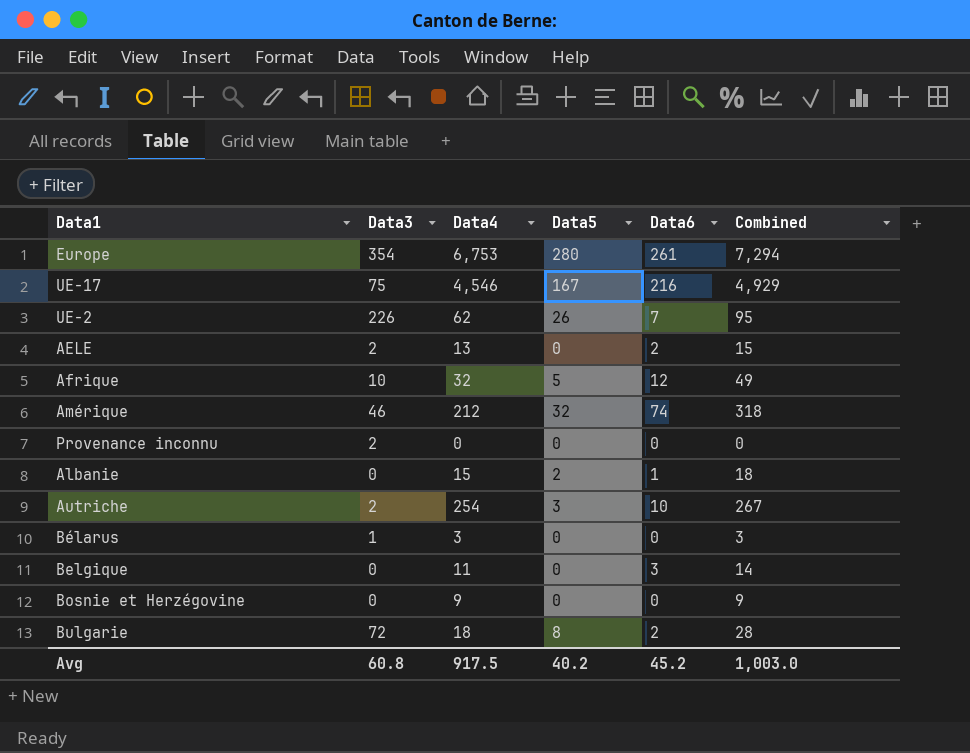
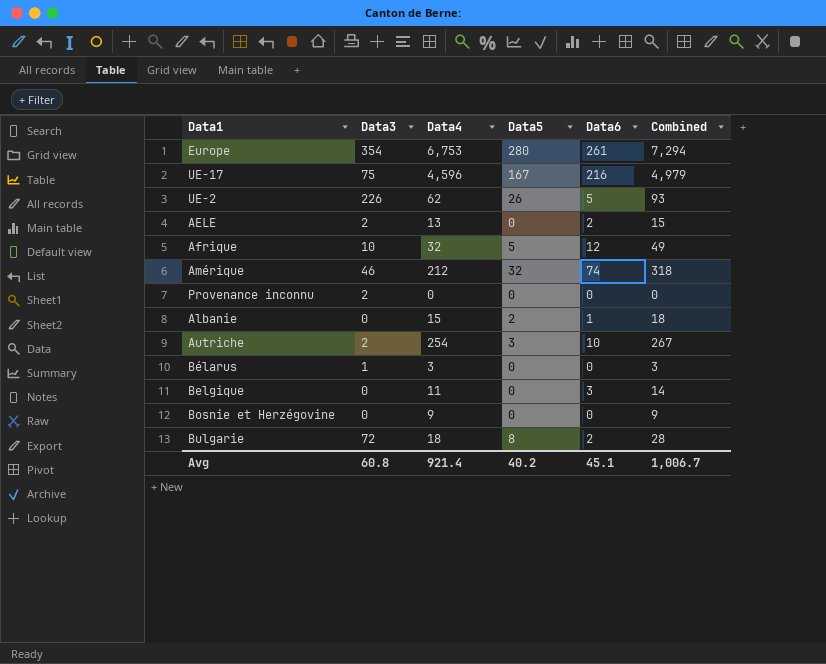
UE-17 | Data4: 4,546 -> 4,596
UE-17 | Combined: 4,929 -> 4,979
UE-2 | Data6: 7 -> 5
UE-2 | Combined: 95 -> 93
Avg | Data4: 917.5 -> 921.4
Avg | Data6: 45.2 -> 45.1
Avg | Combined: 1,003.0 -> 1,006.7

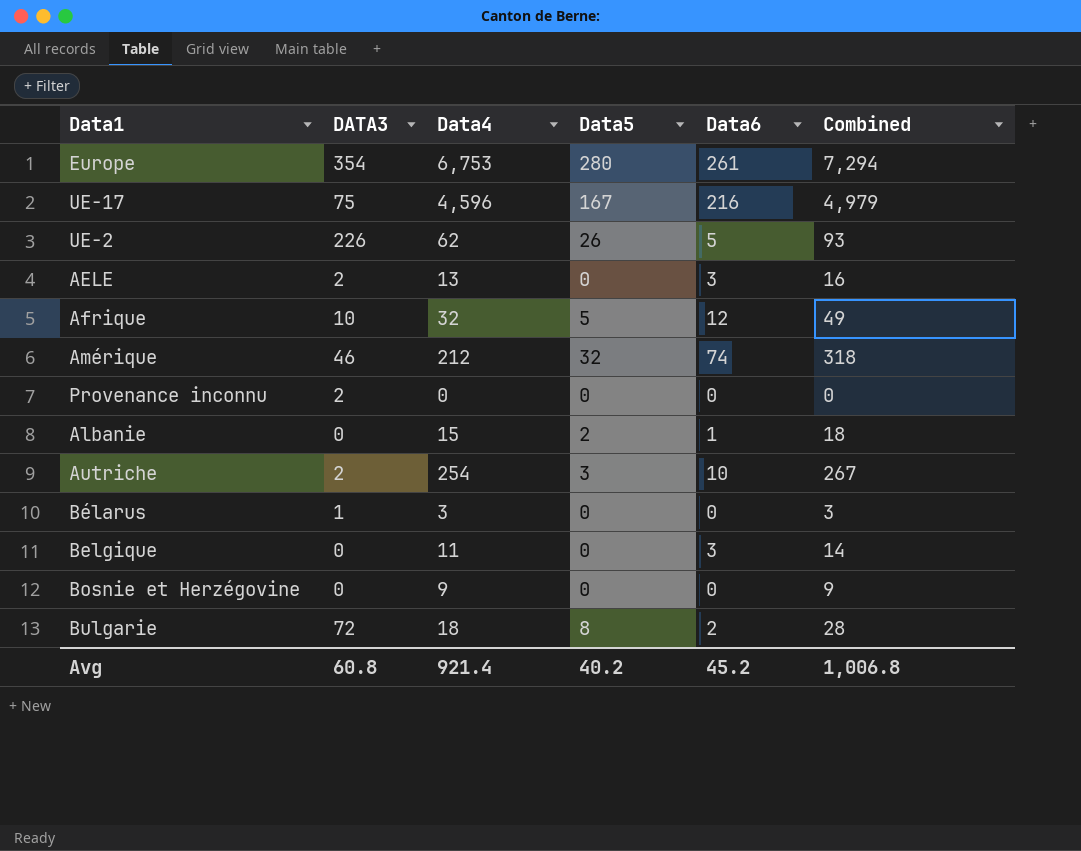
column name: Data3 -> DATA3
AELE | Data6: 2 -> 3
AELE | Combined: 15 -> 16
Avg | Data6: 45.1 -> 45.2
Avg | Combined: 1,006.7 -> 1,006.8

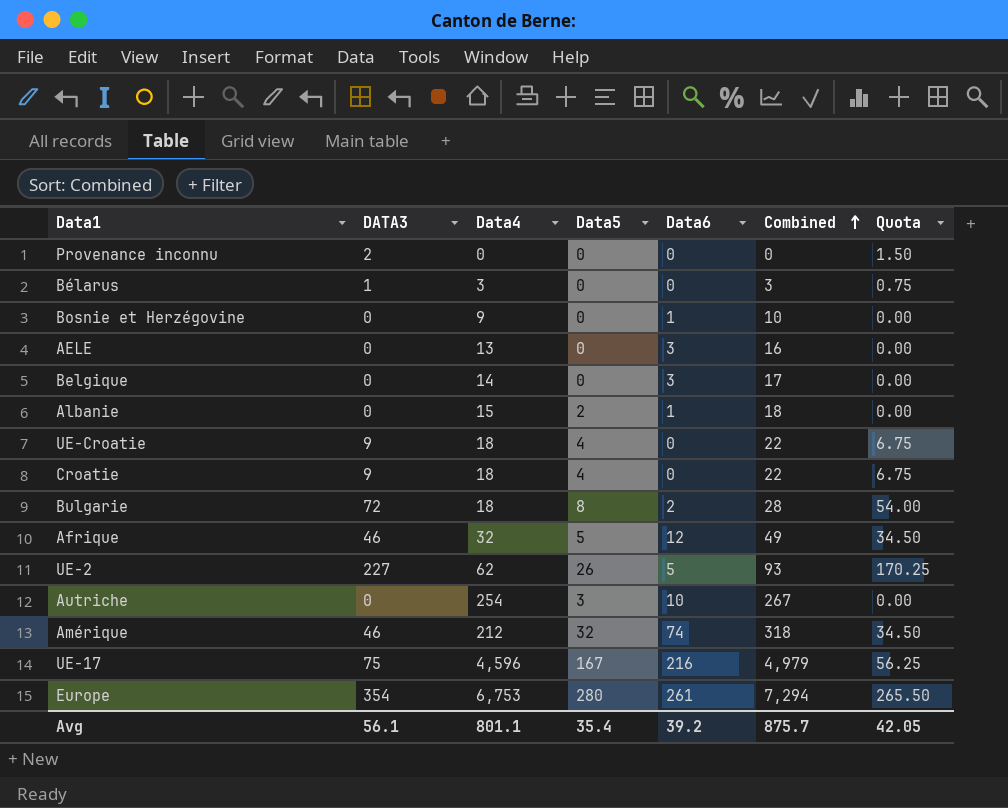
row order: none -> Combined ascending
column Quota | formula: none -> [DATA3] * 0.75
Bosnie et Herzégovine | Data6: 0 -> 1
Bosnie et Herzégovine | Combined: 9 -> 10
AELE | DATA3: 2 -> 0
Belgique | Data4: 11 -> 14
Belgique | Combined: 14 -> 17
row UE-Croatie: none -> 9 | 18 | 4 | 0 | 22 | 6.75
row Croatie: none -> 9 | 18 | 4 | 0 | 22 | 6.75
Afrique | DATA3: 10 -> 46
UE-2 | DATA3: 226 -> 227
Autriche | DATA3: 2 -> 0
Avg | DATA3: 60.8 -> 56.1
Avg | Data4: 921.4 -> 801.1
Avg | Data5: 40.2 -> 35.4
Avg | Data6: 45.2 -> 39.2
Avg | Combined: 1,006.8 -> 875.7

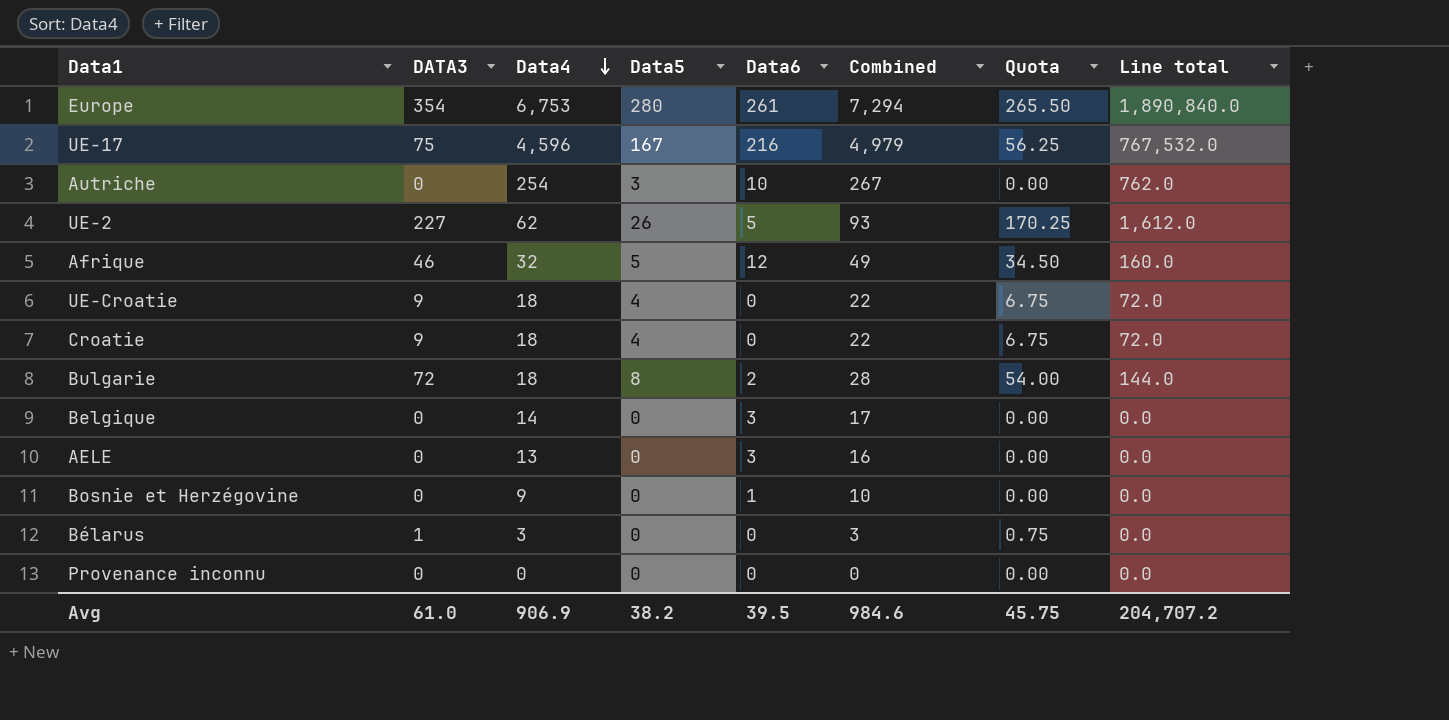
row order: Combined ascending -> Data4 descending
column Line total | formula: none -> [Data4] * [Data5]
row Albanie: 0 | 15 | 2 | 1 | 18 | 0.00 -> none
row Amérique: 46 | 212 | 32 | 74 | 318 | 34.50 -> none
Provenance inconnu | DATA3: 2 -> 0
Provenance inconnu | Quota: 1.50 -> 0.00
Avg | DATA3: 56.1 -> 61.0
Avg | Data4: 801.1 -> 906.9
Avg | Data5: 35.4 -> 38.2
Avg | Data6: 39.2 -> 39.5
Avg | Combined: 875.7 -> 984.6
Avg | Quota: 42.05 -> 45.75

